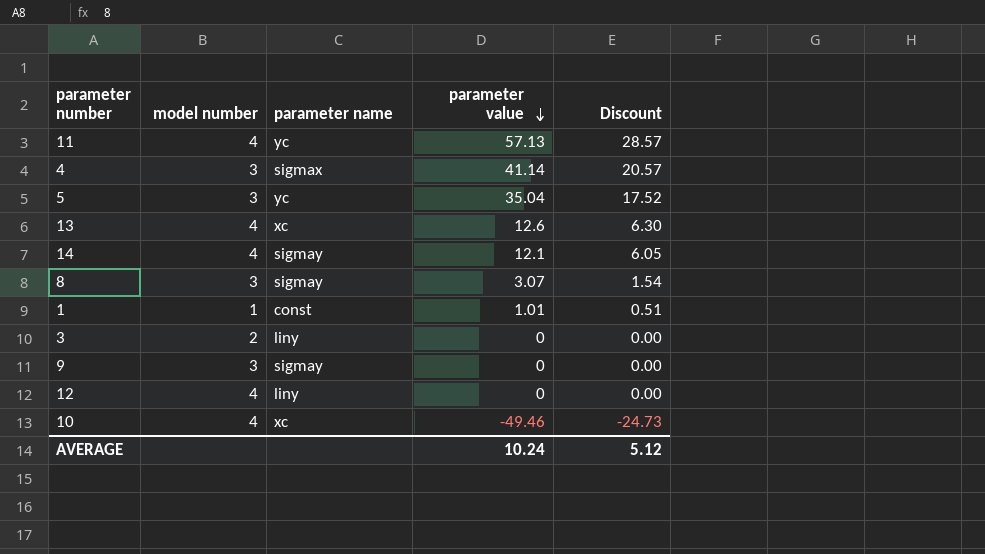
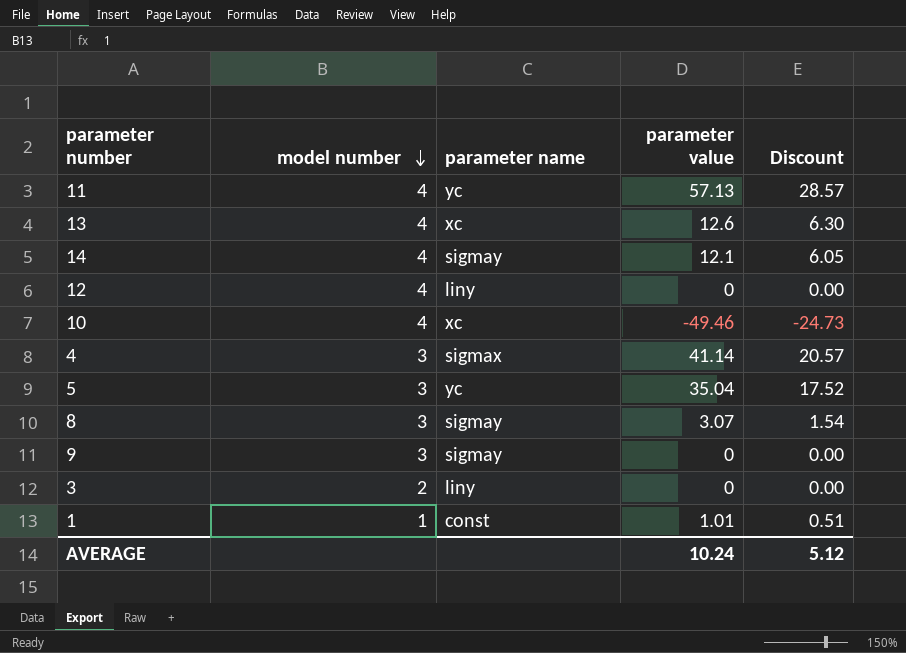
row order: parameter value descending -> model number descending

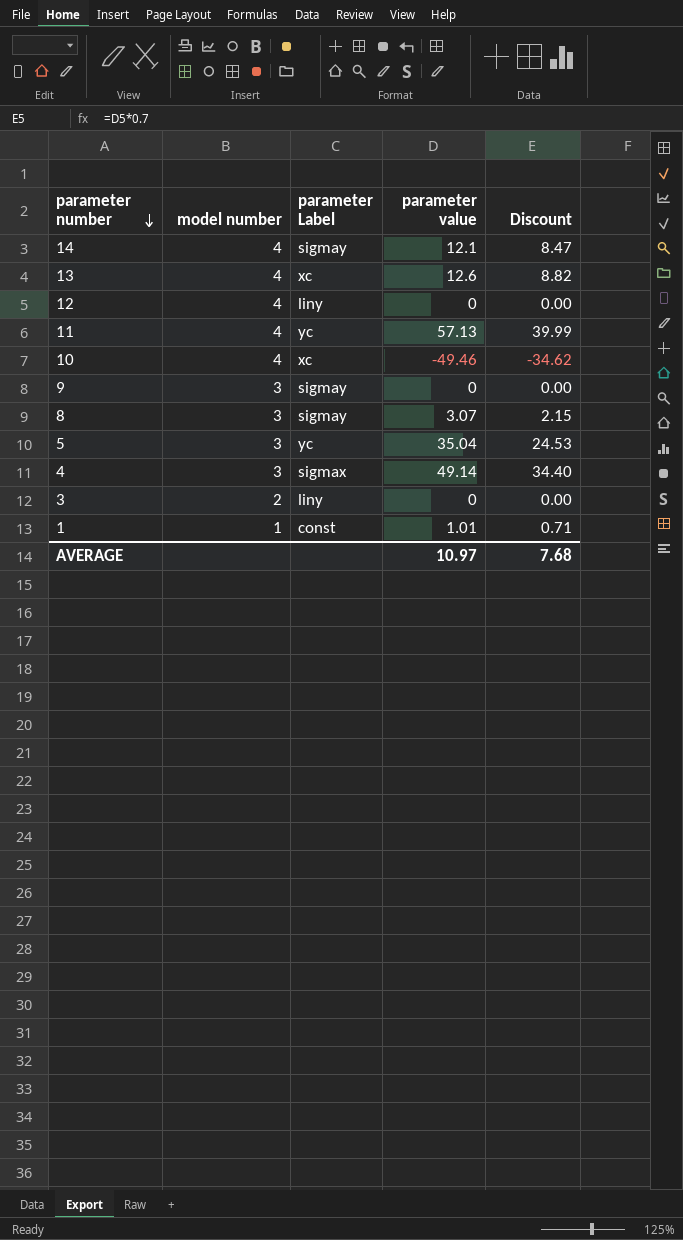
row order: model number descending -> parameter number descending
column name: parameter name -> parameter Label
column Discount | formula: [parameter value] * 0.5 -> [parameter value] * 0.7
4 | parameter value: 41.14 -> 49.14
AVERAGE | parameter value: 10.24 -> 10.97
AVERAGE | Discount: 5.12 -> 7.68

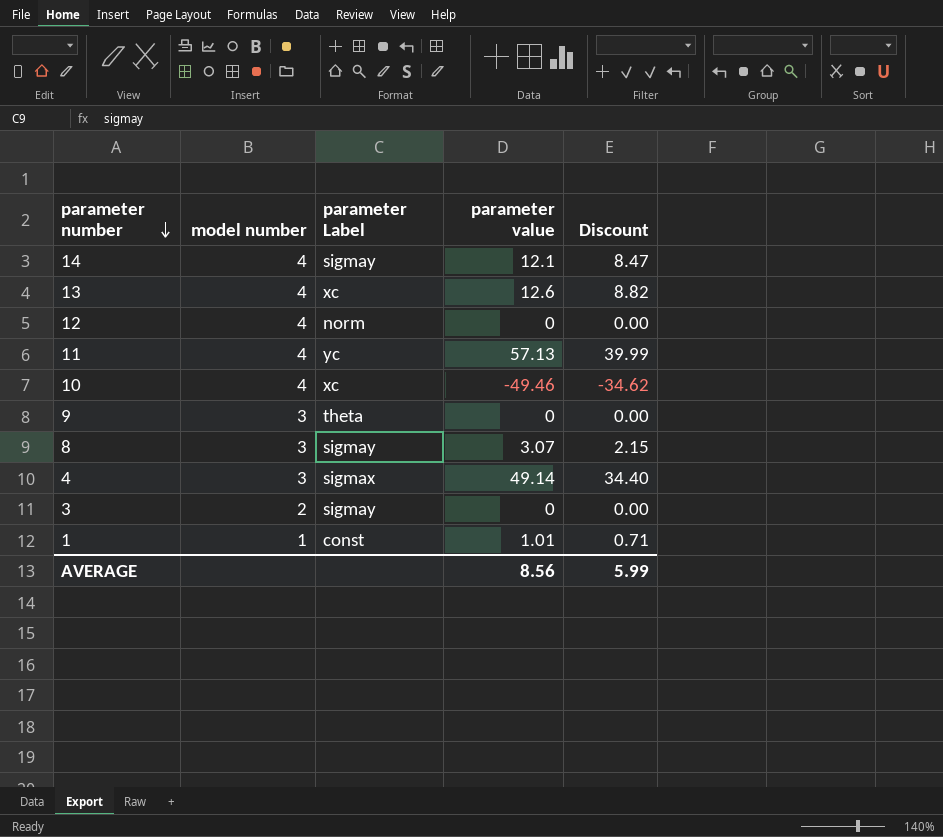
row 5: 3 | yc | 35.04 | 24.53 -> none
12 | parameter Label: liny -> norm
9 | parameter Label: sigmay -> theta
3 | parameter Label: liny -> sigmay
AVERAGE | parameter value: 10.97 -> 8.56
AVERAGE | Discount: 7.68 -> 5.99

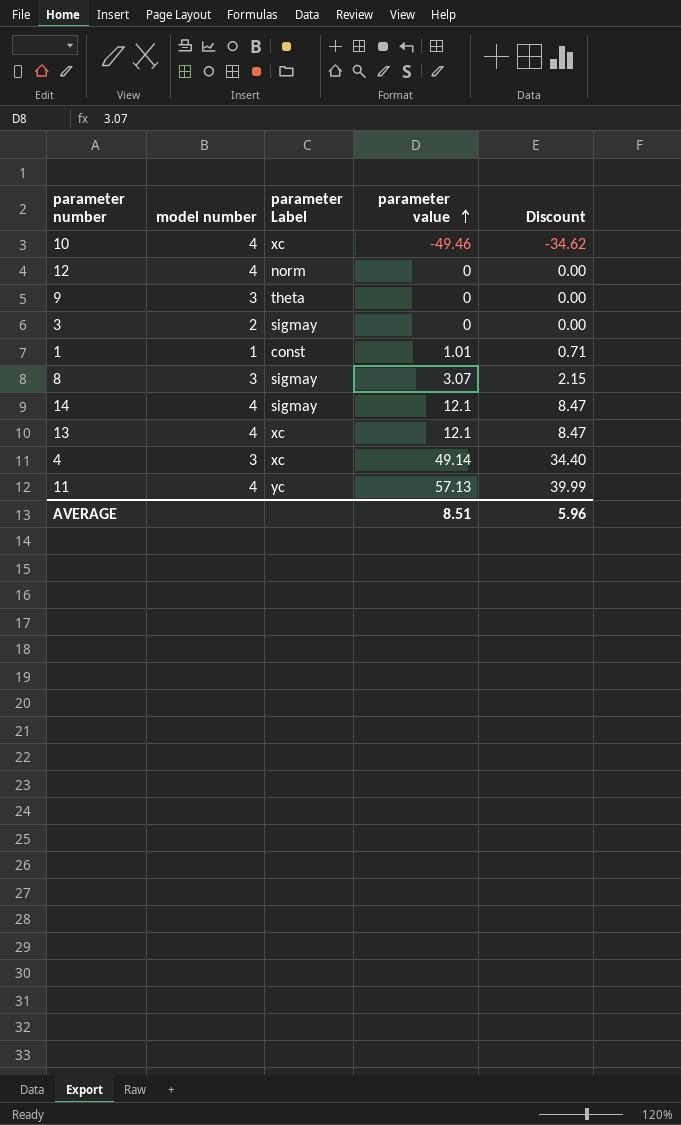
row order: parameter number descending -> parameter value ascending
13 | parameter value: 12.6 -> 12.1
13 | Discount: 8.82 -> 8.47
4 | parameter Label: sigmax -> xc
AVERAGE | parameter value: 8.56 -> 8.51
AVERAGE | Discount: 5.99 -> 5.96

